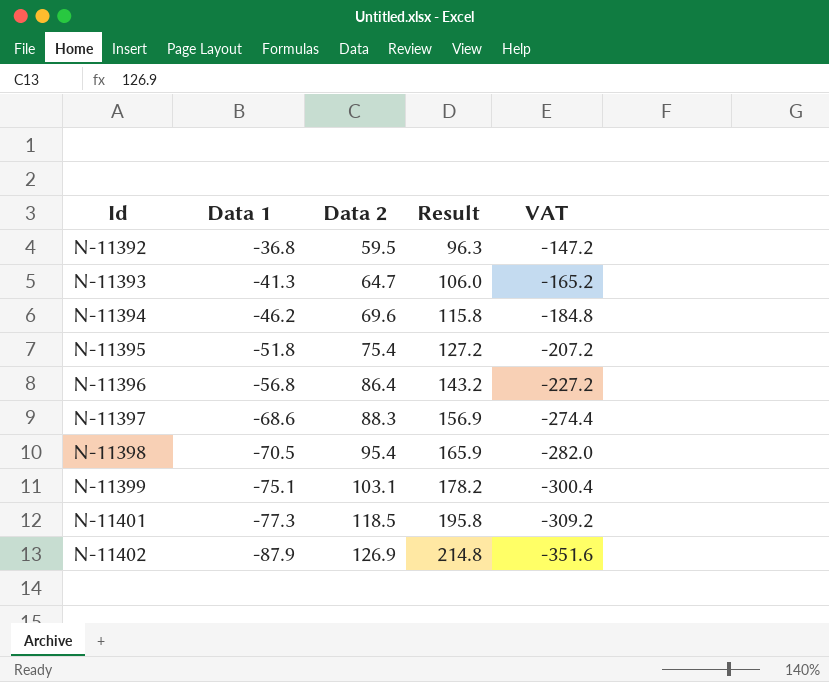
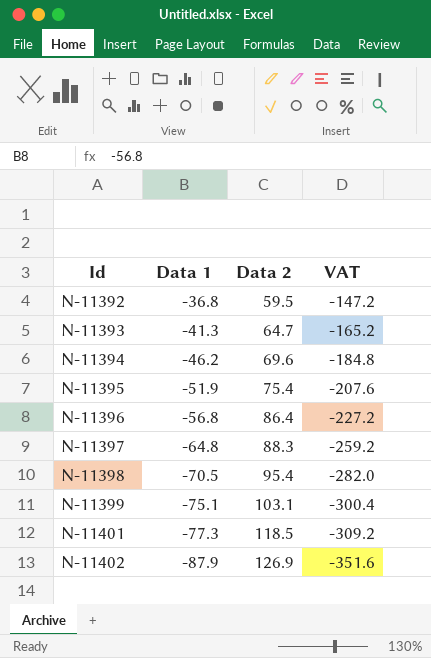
column Result | formula: [Data 2] - [Data 1] -> none
N-11395 | Data 1: -51.8 -> -51.9
N-11395 | VAT: -207.2 -> -207.6
N-11397 | Data 1: -68.6 -> -64.8
N-11397 | VAT: -274.4 -> -259.2

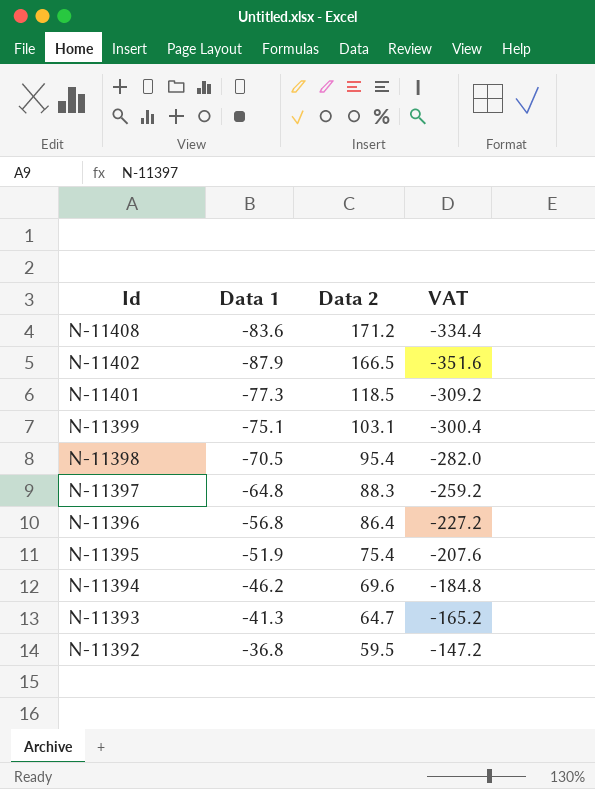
row order: Id ascending -> Id descending
row N-11408: none -> -83.6 | 171.2 | -334.4
N-11402 | Data 2: 126.9 -> 166.5

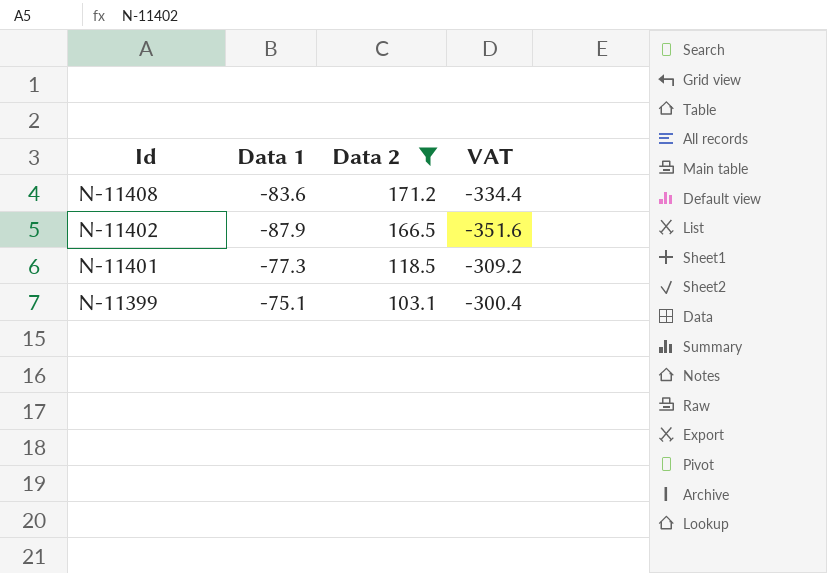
filter: none -> Data 2 >= 103.1

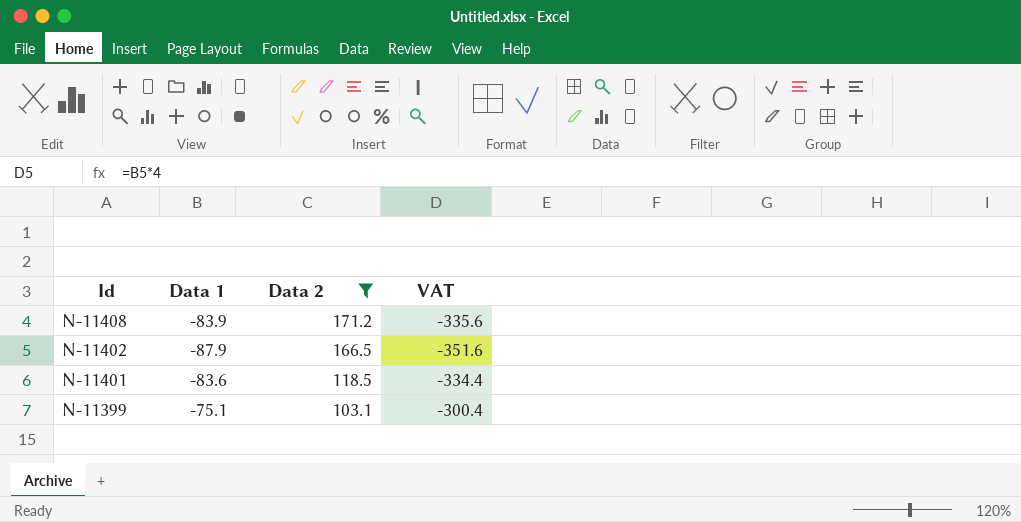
N-11408 | Data 1: -83.6 -> -83.9
N-11408 | VAT: -334.4 -> -335.6
N-11401 | Data 1: -77.3 -> -83.6
N-11401 | VAT: -309.2 -> -334.4

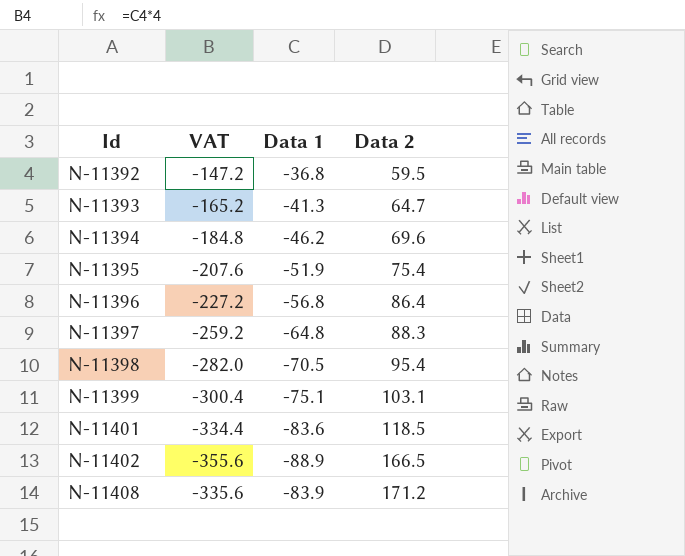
filter: Data 2 >= 103.1 -> none
row order: Id descending -> Id ascending
column VAT | position: 4 -> 2
N-11402 | VAT: -351.6 -> -355.6
N-11402 | Data 1: -87.9 -> -88.9

